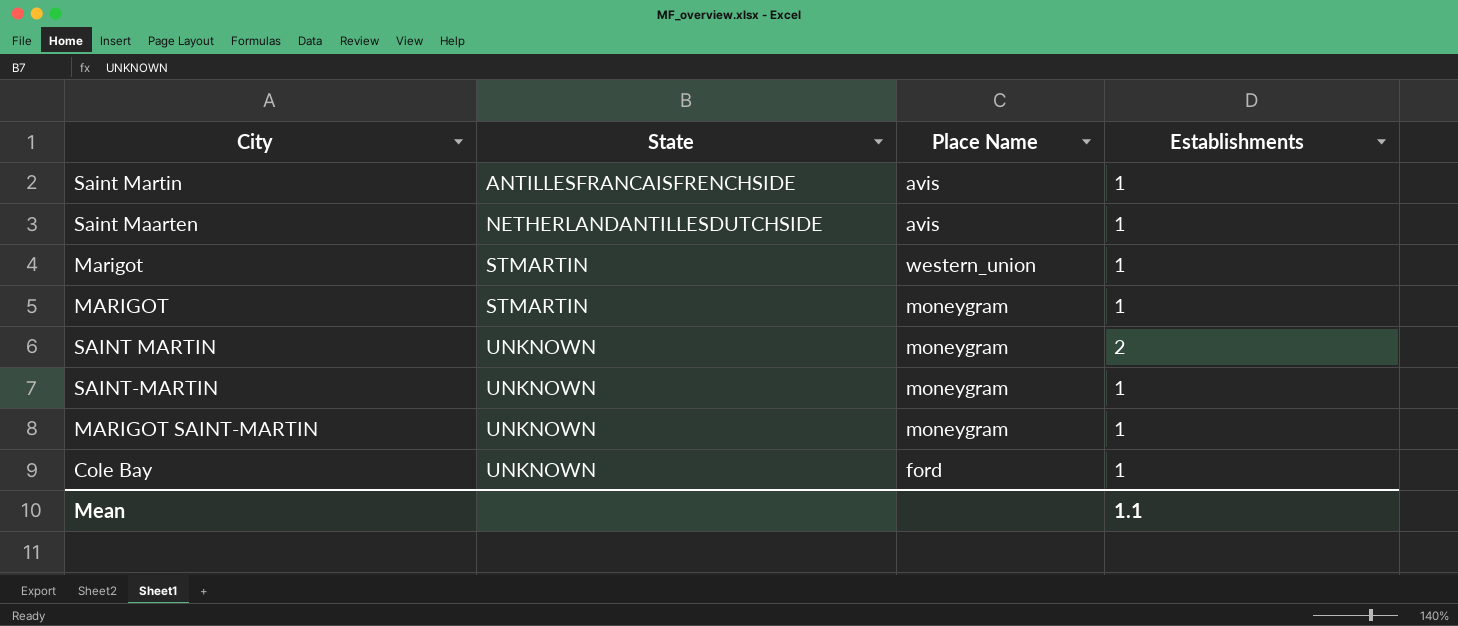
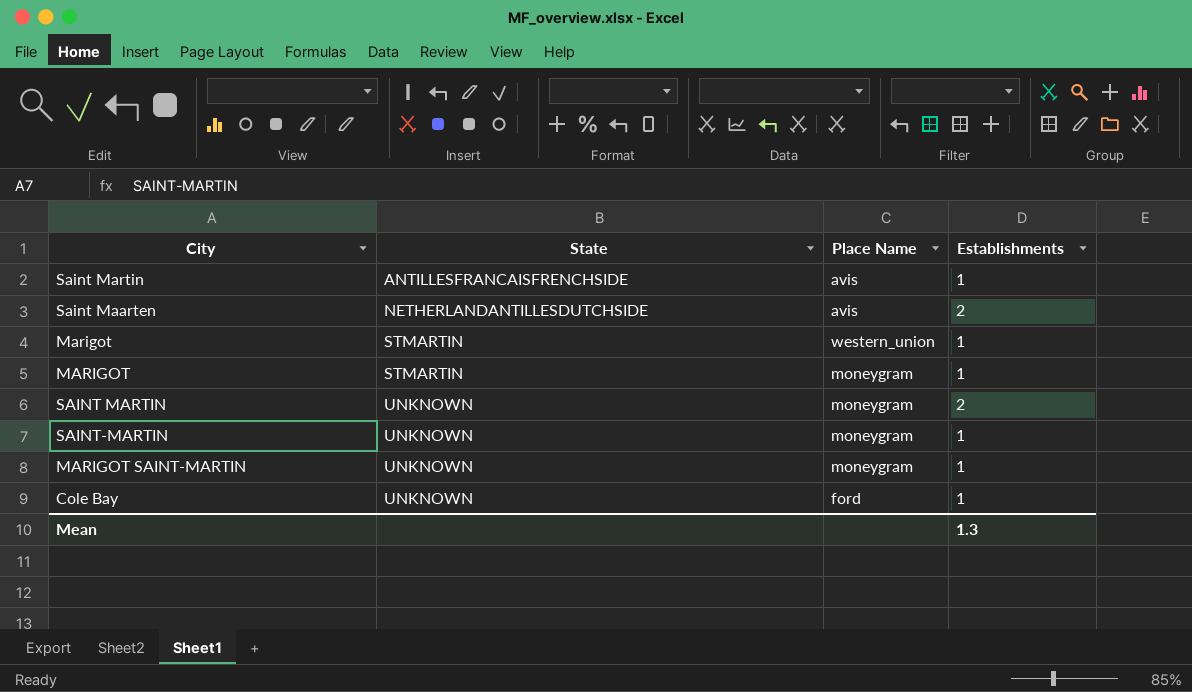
Saint Maarten | Establishments: 1 -> 2
Mean | Establishments: 1.1 -> 1.3

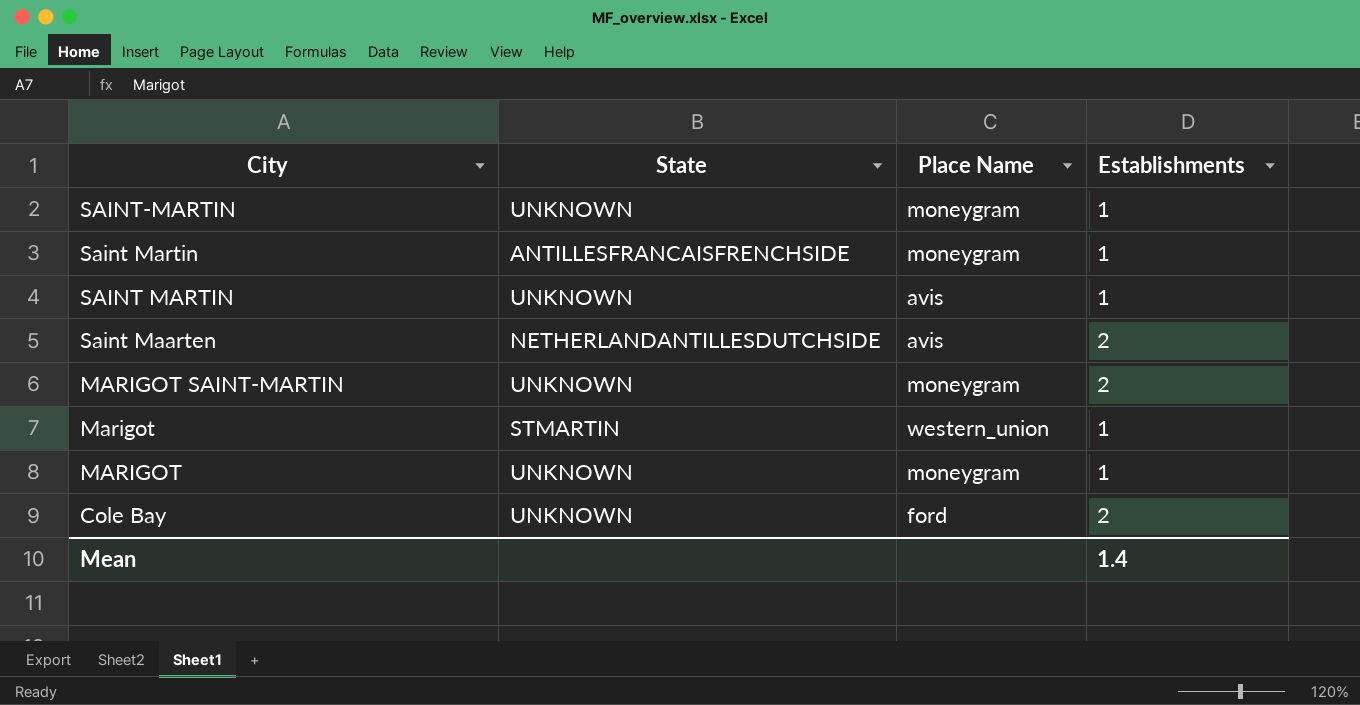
row order: State ascending -> City descending
Saint Martin | Place Name: avis -> moneygram
SAINT MARTIN | Place Name: moneygram -> avis
SAINT MARTIN | Establishments: 2 -> 1
MARIGOT SAINT-MARTIN | Establishments: 1 -> 2
MARIGOT | State: STMARTIN -> UNKNOWN
Cole Bay | Establishments: 1 -> 2
Mean | Establishments: 1.3 -> 1.4

